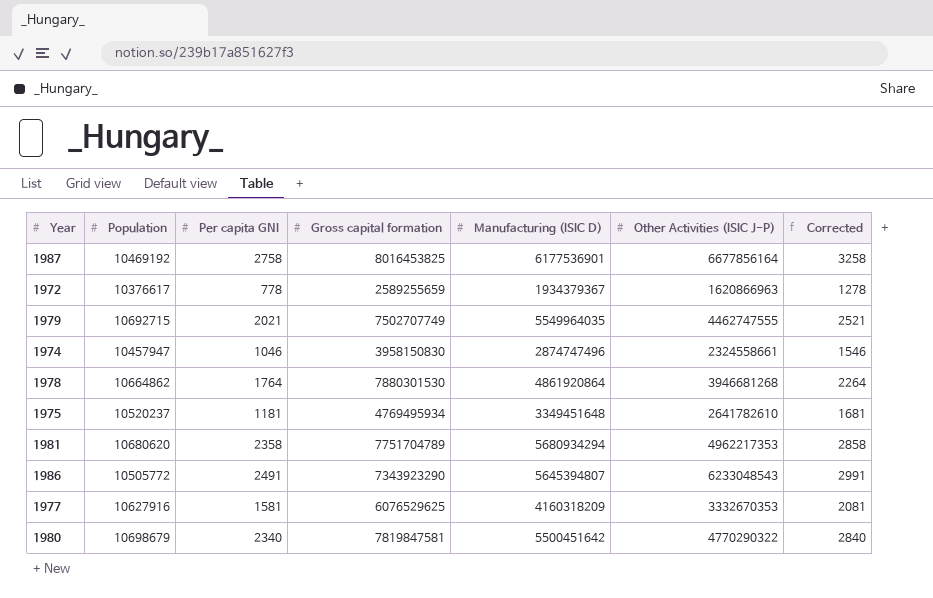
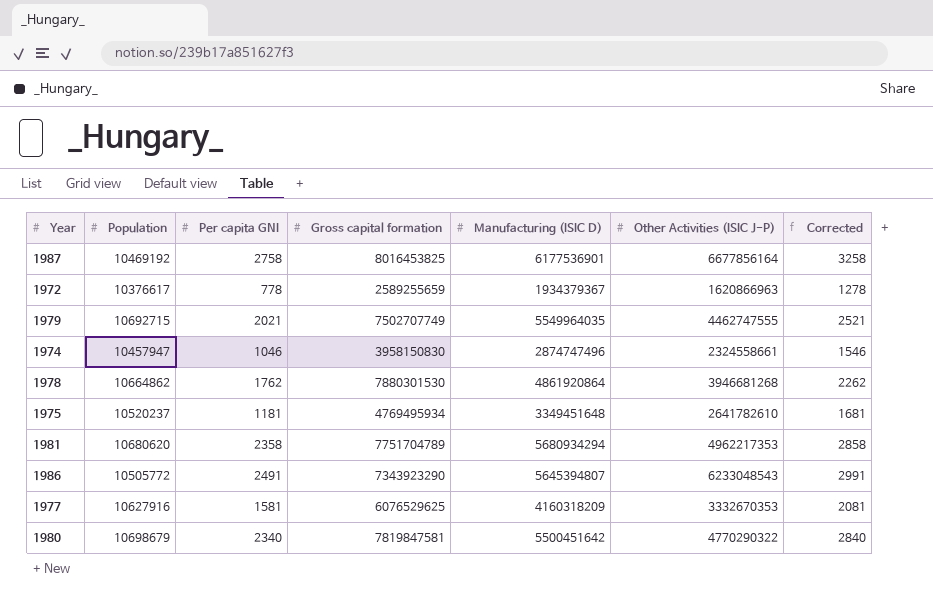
1978 | Per capita GNI: 1764 -> 1762
1978 | Corrected: 2264 -> 2262

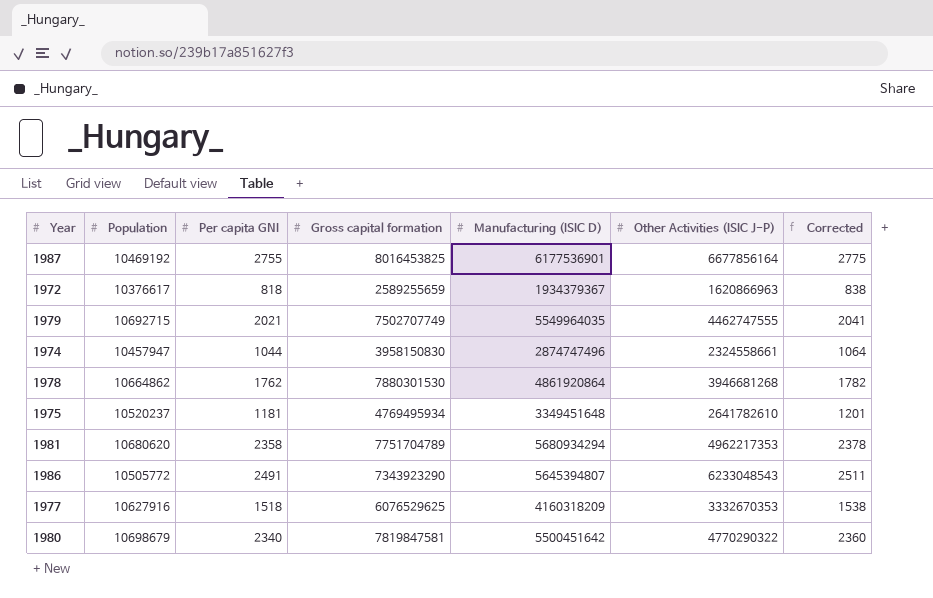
column Corrected | formula: [Per capita GNI] + 500 -> [Per capita GNI] + 20
1987 | Per capita GNI: 2758 -> 2755
1972 | Per capita GNI: 778 -> 818
1974 | Per capita GNI: 1046 -> 1044
1977 | Per capita GNI: 1581 -> 1518

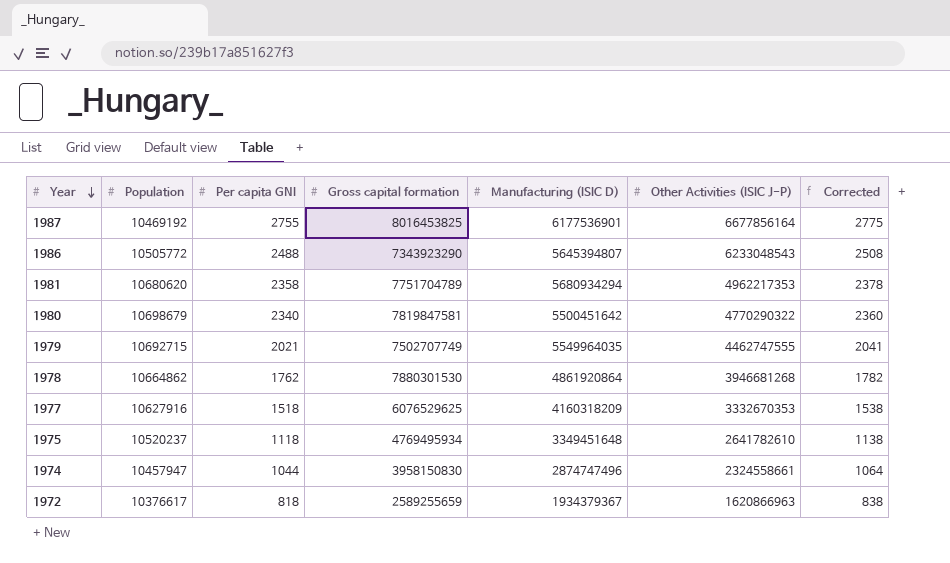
row order: none -> Year descending
1986 | Per capita GNI: 2491 -> 2488
1986 | Corrected: 2511 -> 2508
1975 | Per capita GNI: 1181 -> 1118
1975 | Corrected: 1201 -> 1138

